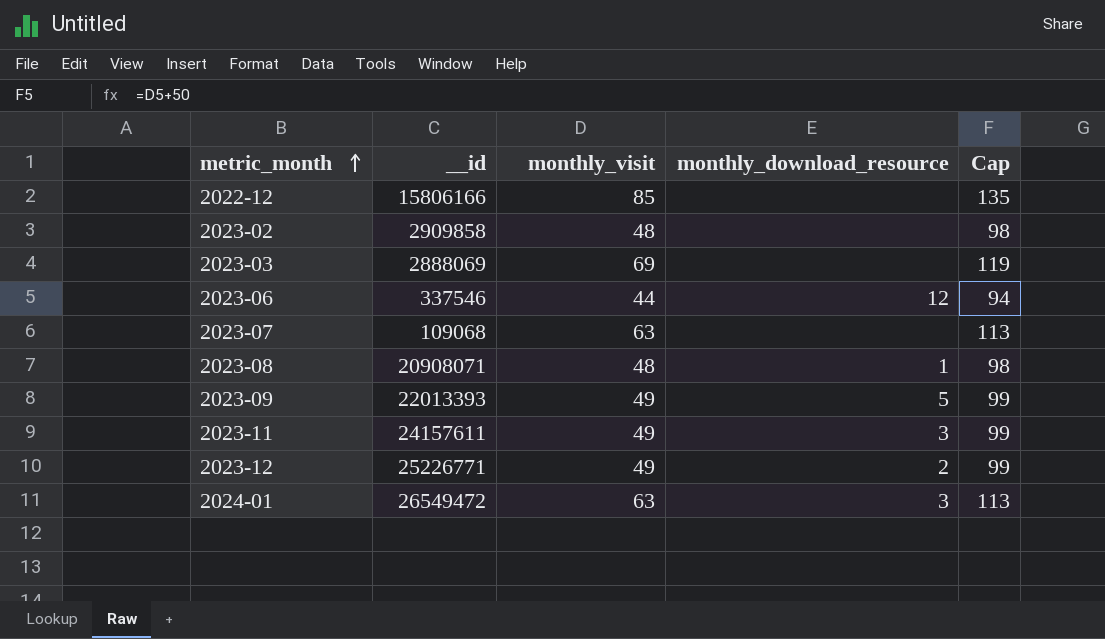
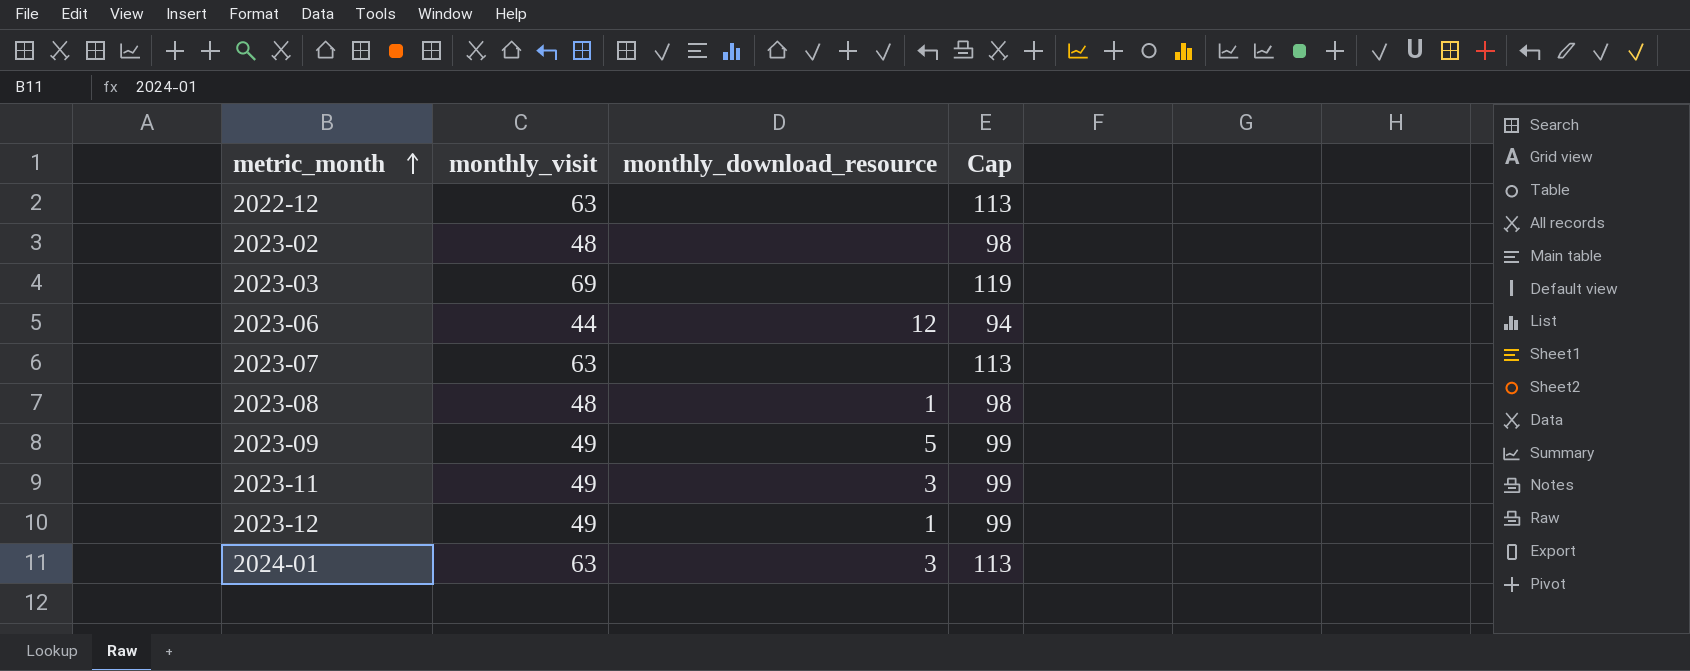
column __id | position: 2 -> none
2022-12 | monthly_visit: 85 -> 63
2022-12 | Cap: 135 -> 113
2023-12 | monthly_download_resource: 2 -> 1

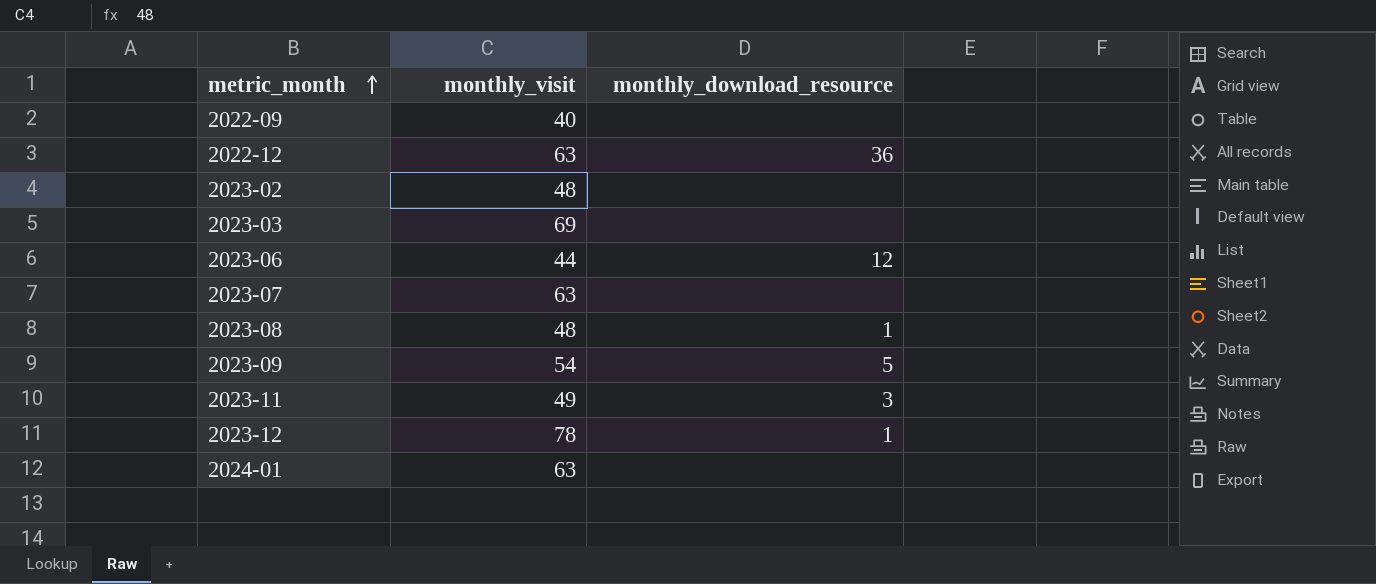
column Cap | formula: [monthly_visit] + 50 -> none
row 2022-09: none -> 40 | none
2022-12 | monthly_download_resource: none -> 36
2023-09 | monthly_visit: 49 -> 54
2023-12 | monthly_visit: 49 -> 78
2024-01 | monthly_download_resource: 3 -> none

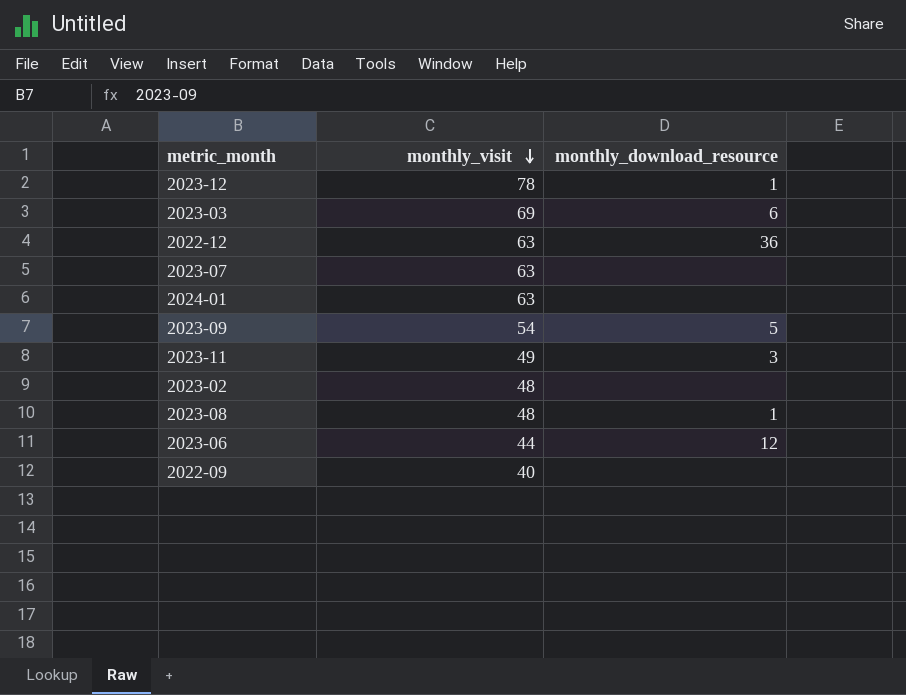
row order: metric_month ascending -> monthly_visit descending
2023-03 | monthly_download_resource: none -> 6

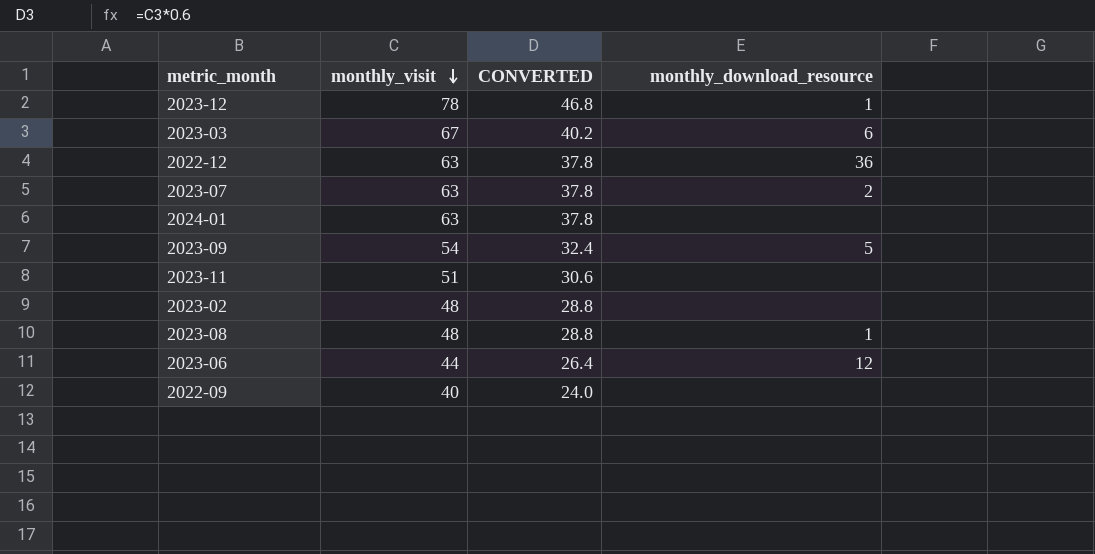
column CONVERTED | formula: none -> [monthly_visit] * 0.6
2023-03 | monthly_visit: 69 -> 67
2023-07 | monthly_download_resource: none -> 2
2023-11 | monthly_visit: 49 -> 51
2023-11 | monthly_download_resource: 3 -> none

